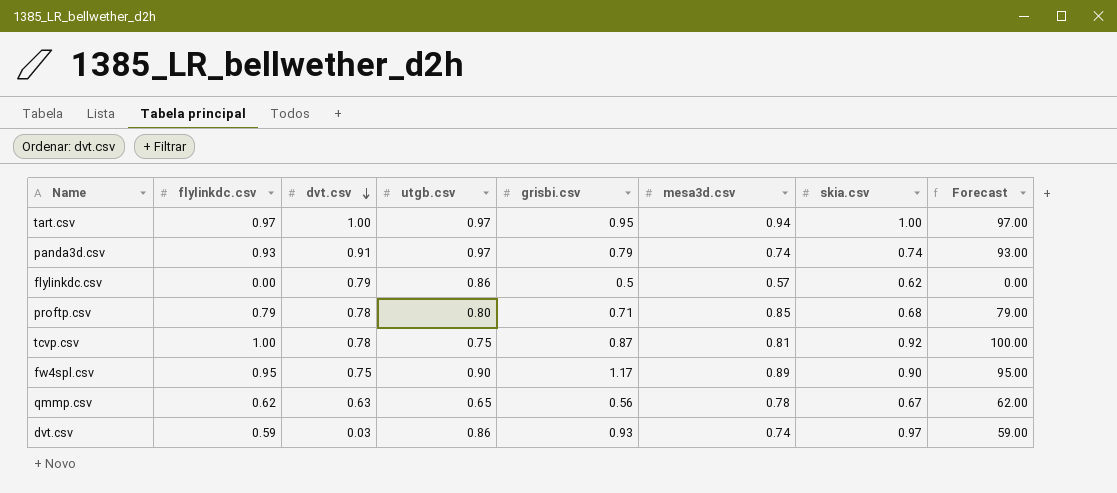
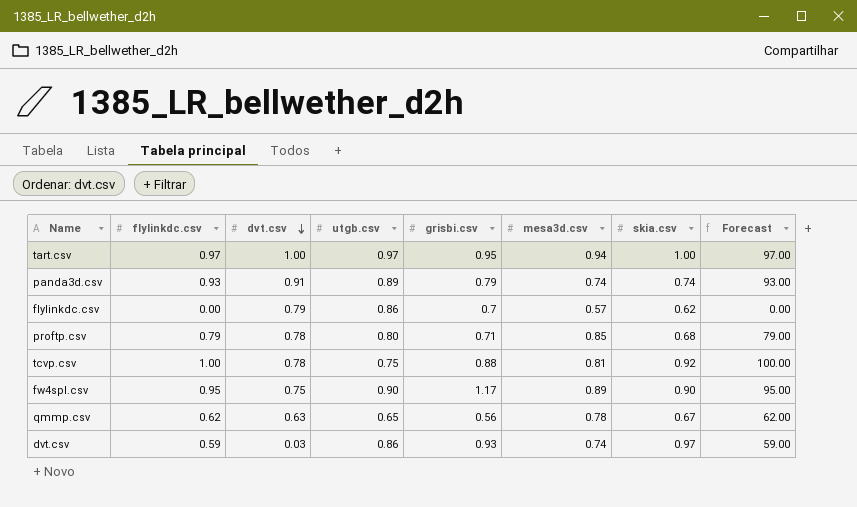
panda3d.csv | utgb.csv: 0.97 -> 0.89
flylinkdc.csv | grisbi.csv: 0.5 -> 0.7
tcvp.csv | grisbi.csv: 0.87 -> 0.88

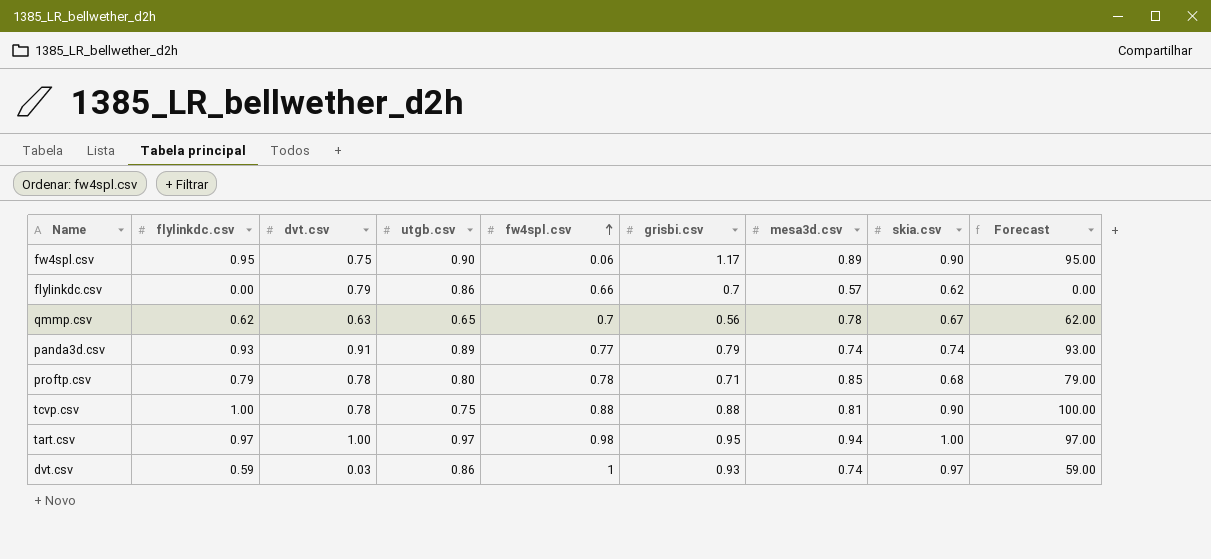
row order: dvt.csv descending -> fw4spl.csv ascending
column fw4spl.csv | position: none -> 5
tcvp.csv | skia.csv: 0.92 -> 0.90

